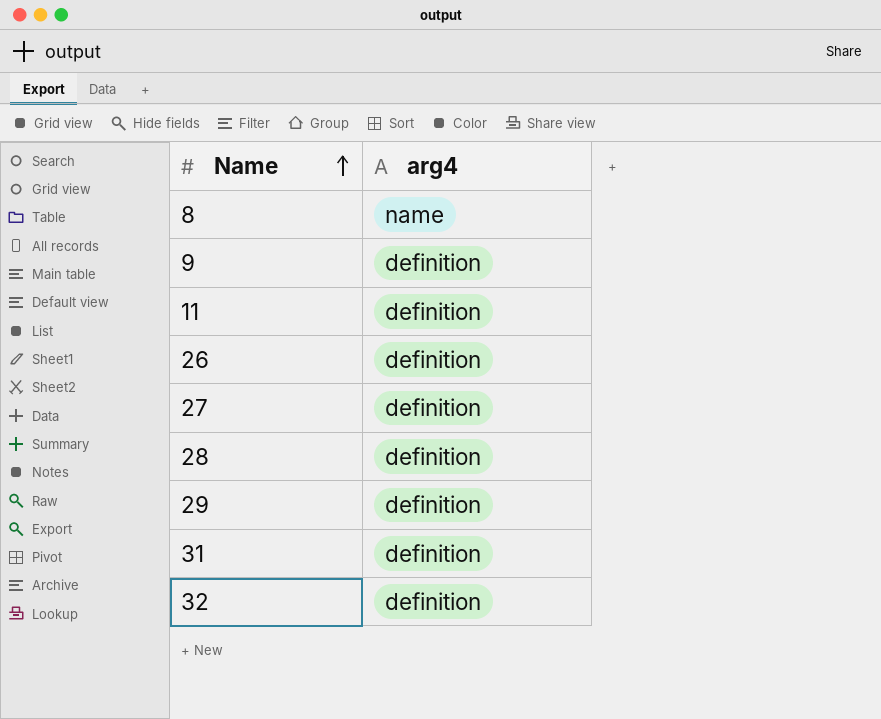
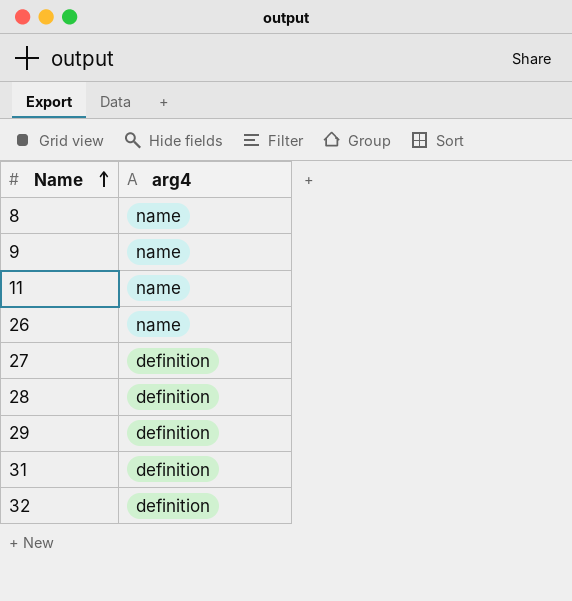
9 | arg4: definition -> name
11 | arg4: definition -> name
26 | arg4: definition -> name

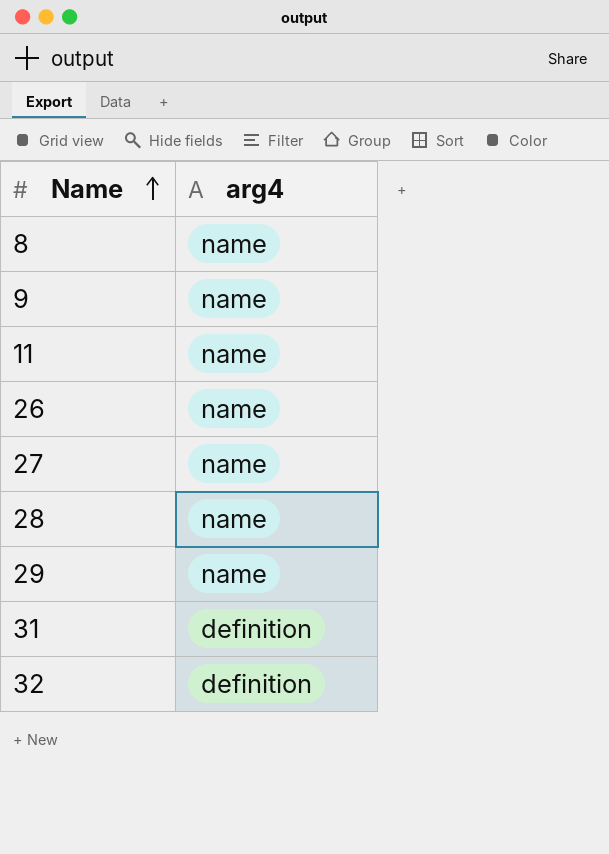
27 | arg4: definition -> name
28 | arg4: definition -> name
29 | arg4: definition -> name

